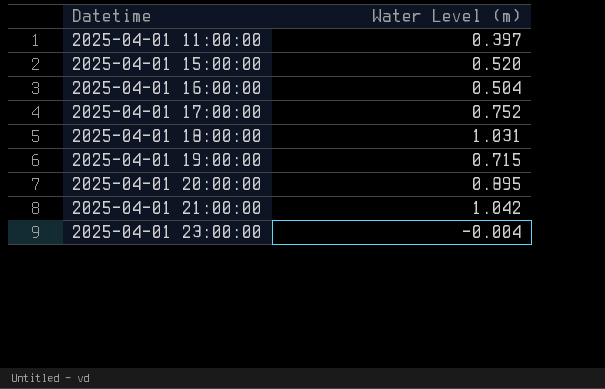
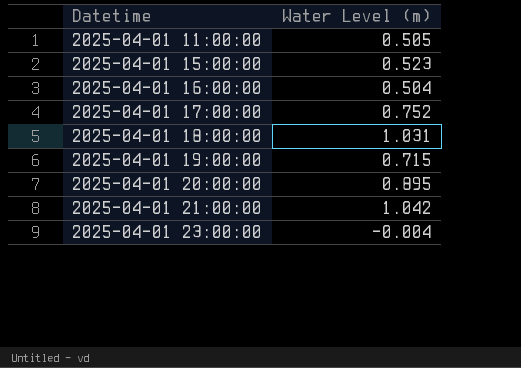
2025-04-01 11:00:00 | Water Level (m): 0.397 -> 0.505
2025-04-01 15:00:00 | Water Level (m): 0.520 -> 0.523

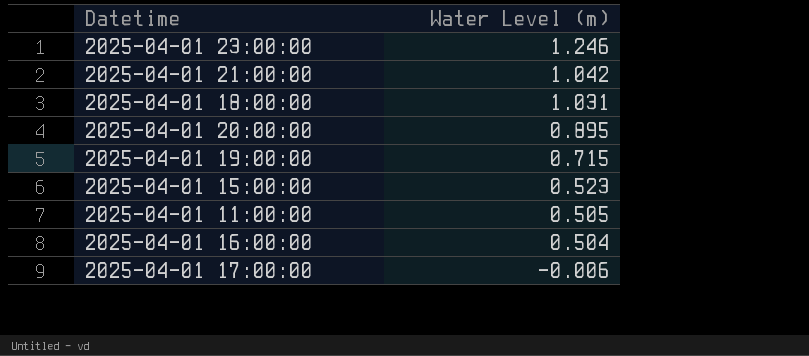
row order: Datetime ascending -> Water Level (m) descending
2025-04-01 23:00:00 | Water Level (m): -0.004 -> 1.246
2025-04-01 17:00:00 | Water Level (m): 0.752 -> -0.006

